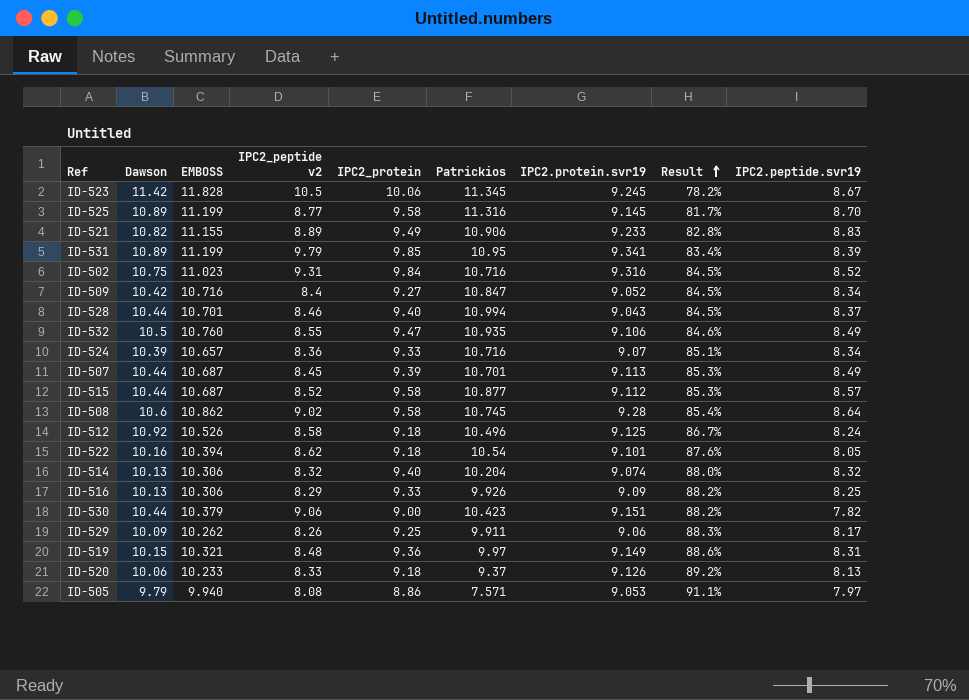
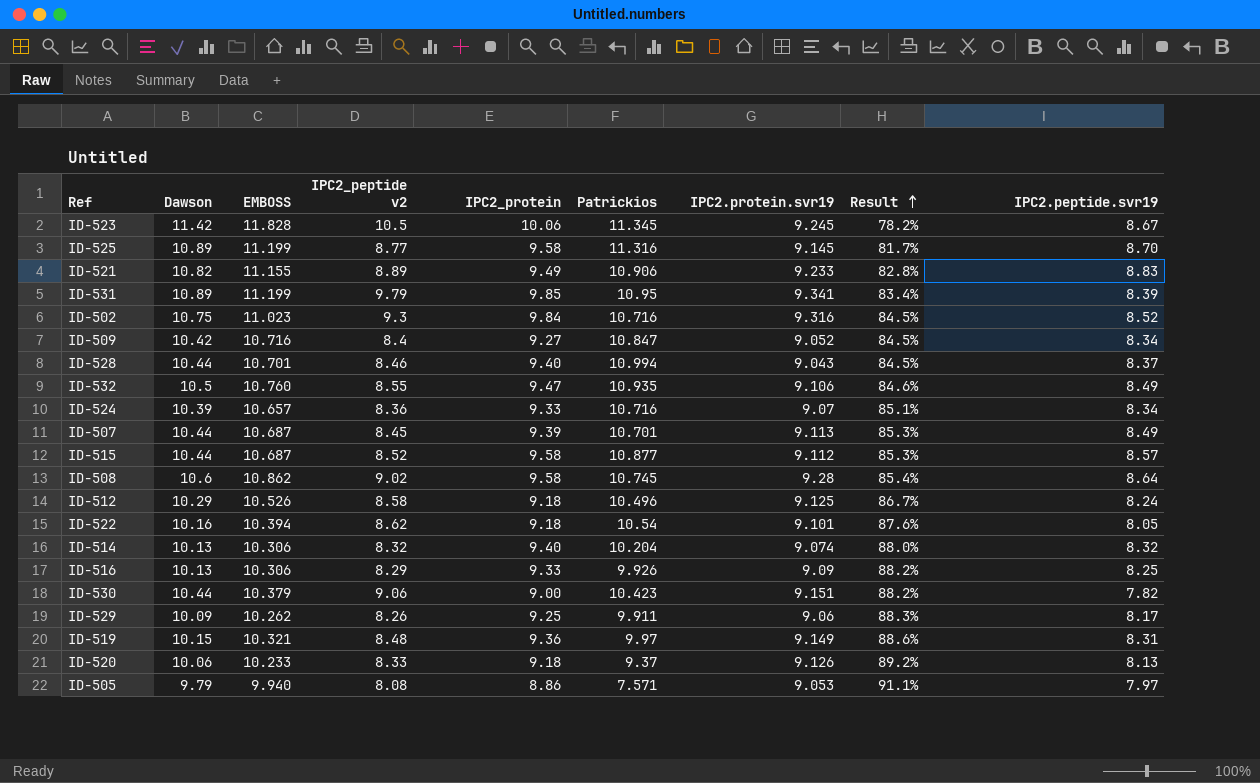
ID-502 | IPC2_peptide v2: 9.31 -> 9.3
ID-512 | Dawson: 10.92 -> 10.29

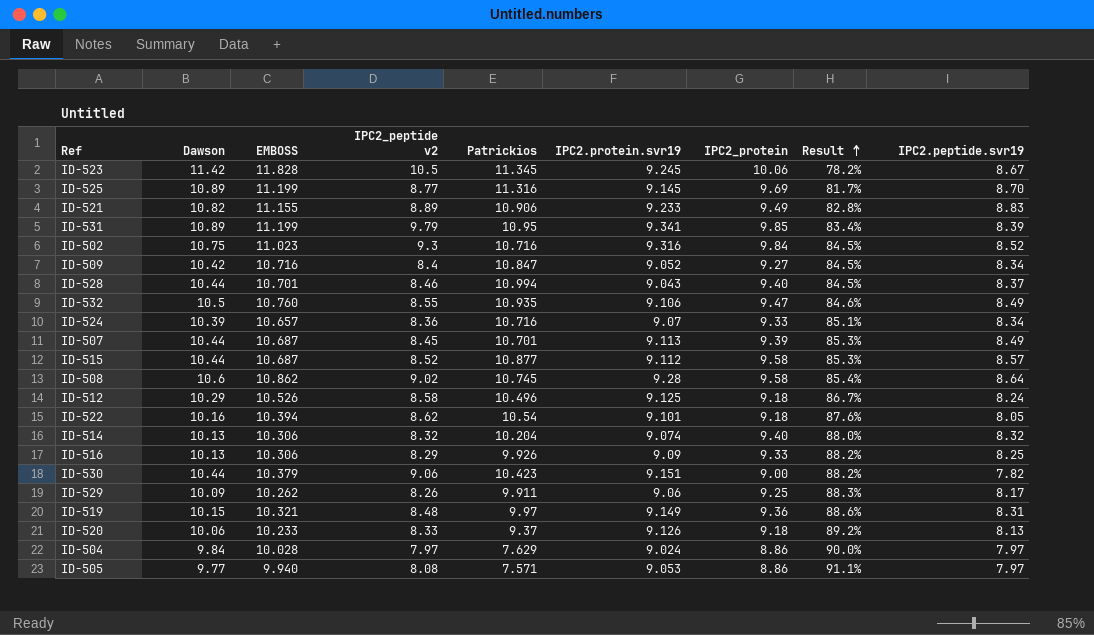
column IPC2_protein | position: 5 -> 7
ID-525 | IPC2_protein: 9.58 -> 9.69
row ID-504: none -> 9.84 | 10.028 | 7.97 | 7.629 | 9.024 | 8.86 | 90.0% | 7.97
ID-505 | Dawson: 9.79 -> 9.77

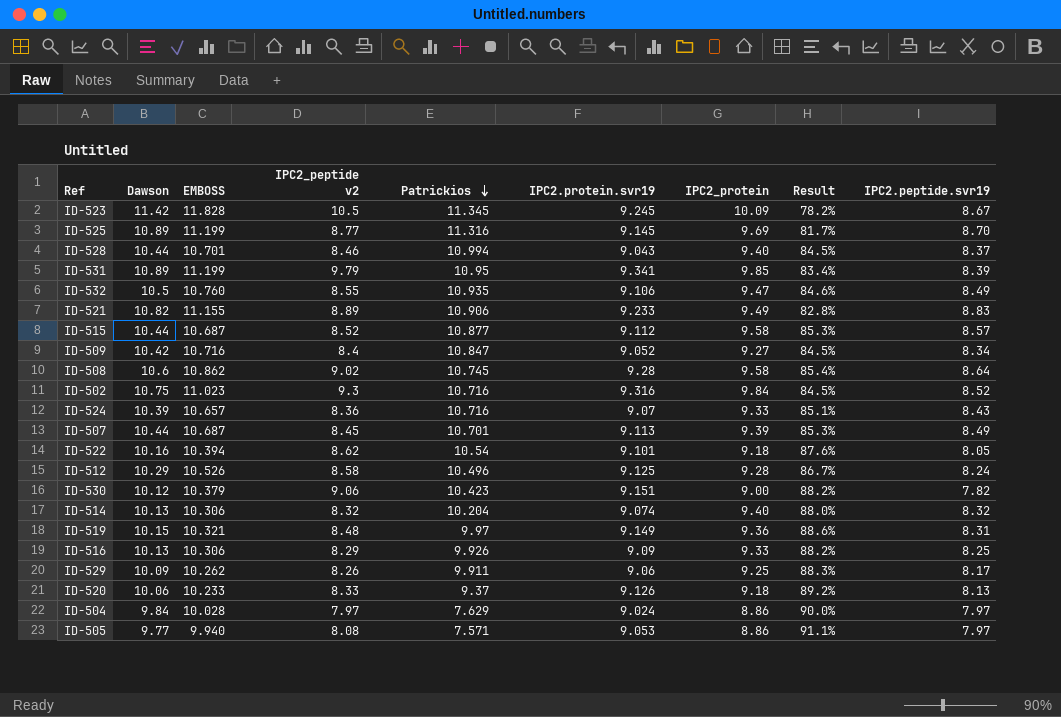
row order: Result ascending -> Patrickios descending
ID-523 | IPC2_protein: 10.06 -> 10.09
ID-524 | IPC2.peptide.svr19: 8.34 -> 8.43
ID-512 | IPC2_protein: 9.18 -> 9.28
ID-530 | Dawson: 10.44 -> 10.12

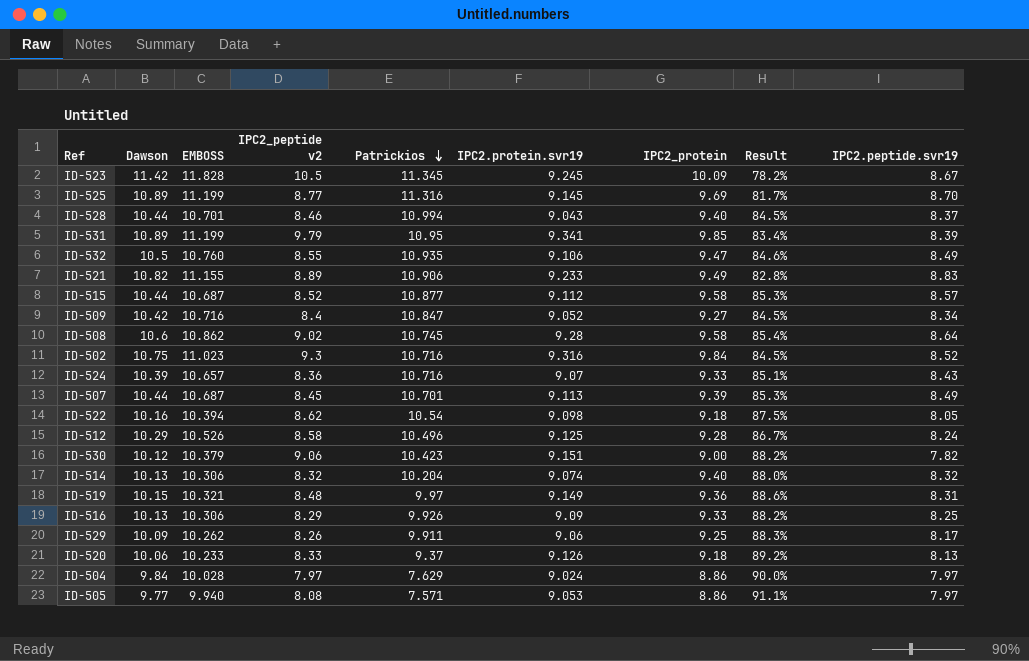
ID-522 | IPC2.protein.svr19: 9.101 -> 9.098
ID-522 | Result: 87.6% -> 87.5%

